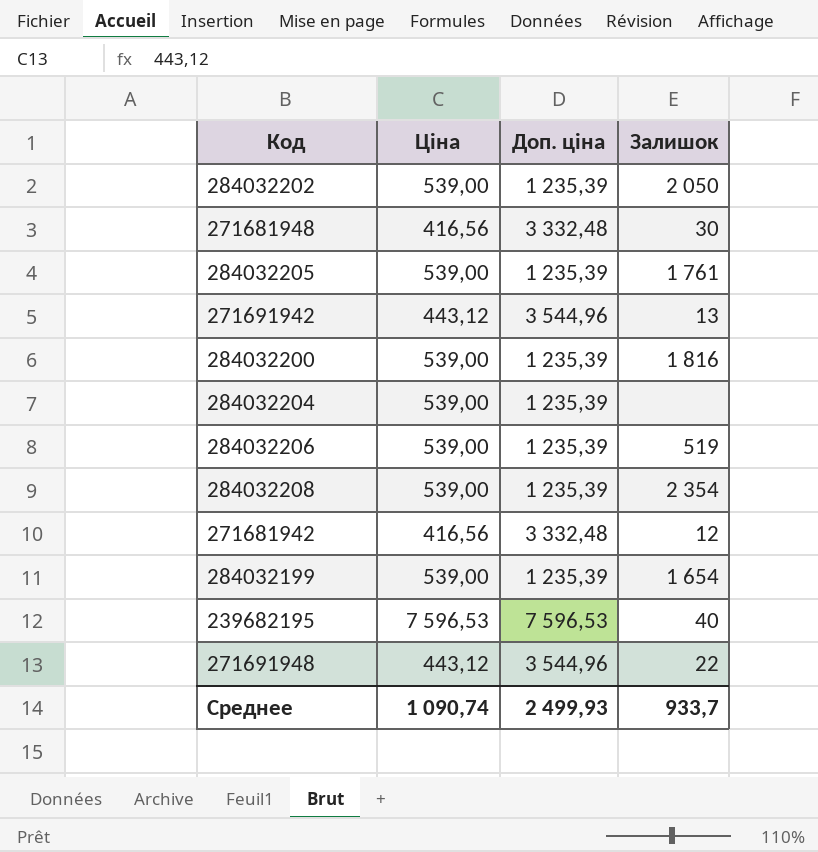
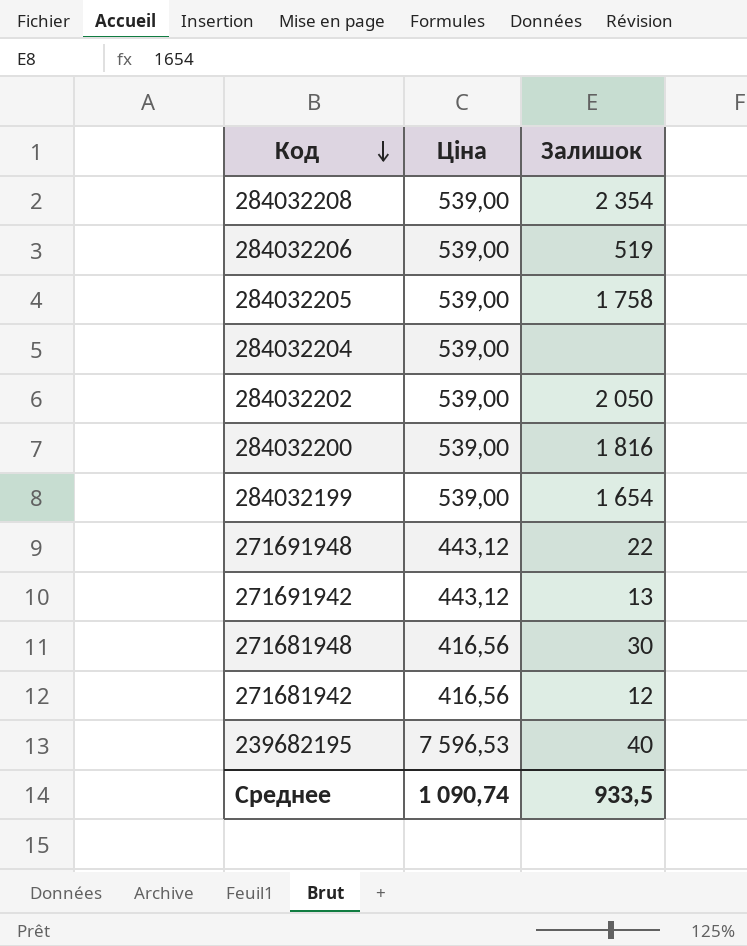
row order: none -> Код descending
column Доп. ціна | position: 3 -> none
284032205 | Залишок: 1 761 -> 1 758
Среднее | Залишок: 933,7 -> 933,5

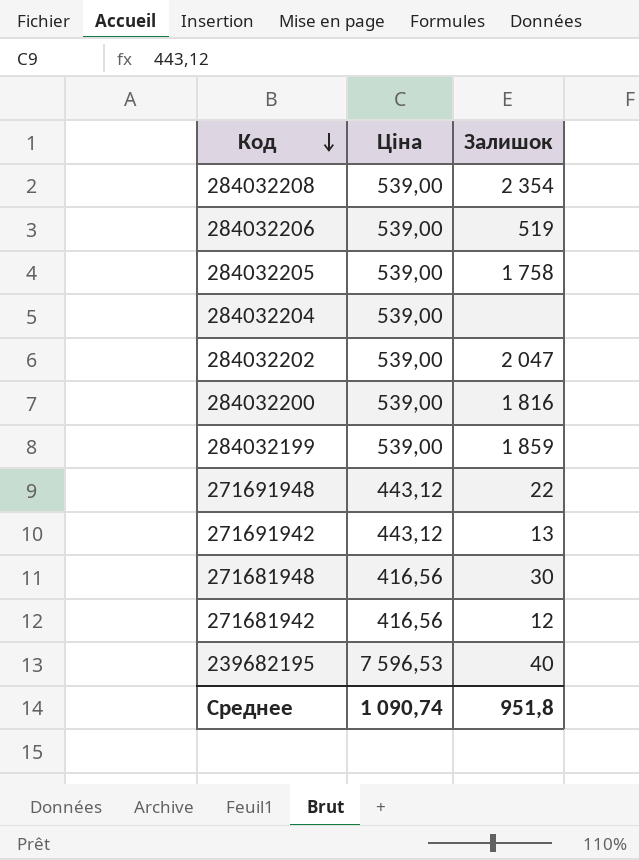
284032202 | Залишок: 2 050 -> 2 047
284032199 | Залишок: 1 654 -> 1 859
Среднее | Залишок: 933,5 -> 951,8

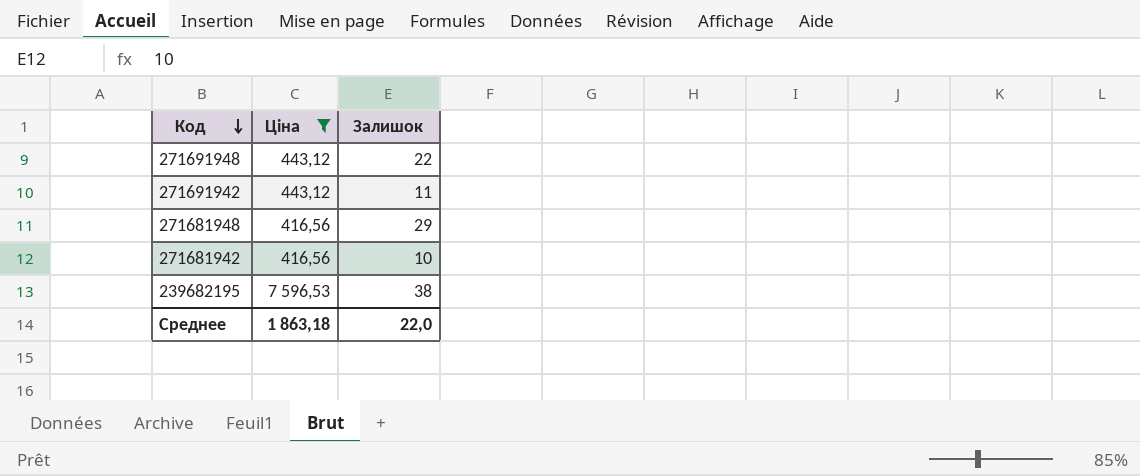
filter: none -> Ціна != 539,00
271691942 | Залишок: 13 -> 11
271681948 | Залишок: 30 -> 29
271681942 | Залишок: 12 -> 10
239682195 | Залишок: 40 -> 38
Среднее | Ціна: 1 090,74 -> 1 863,18
Среднее | Залишок: 951,8 -> 22,0

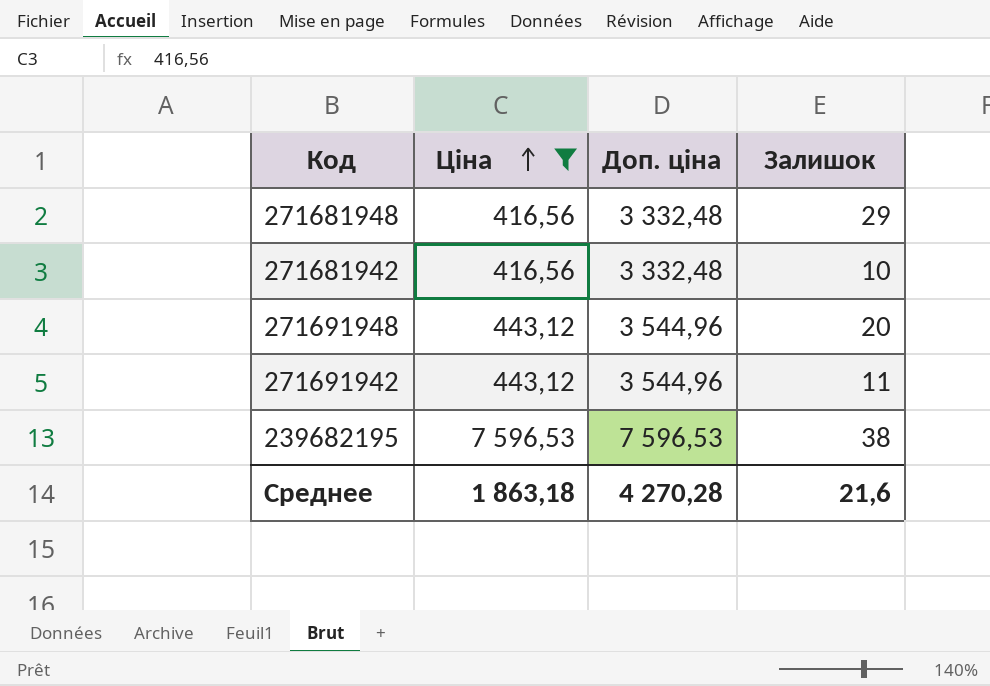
row order: Код descending -> Ціна ascending
column Доп. ціна | position: none -> 3
271691948 | Залишок: 22 -> 20
Среднее | Залишок: 22,0 -> 21,6

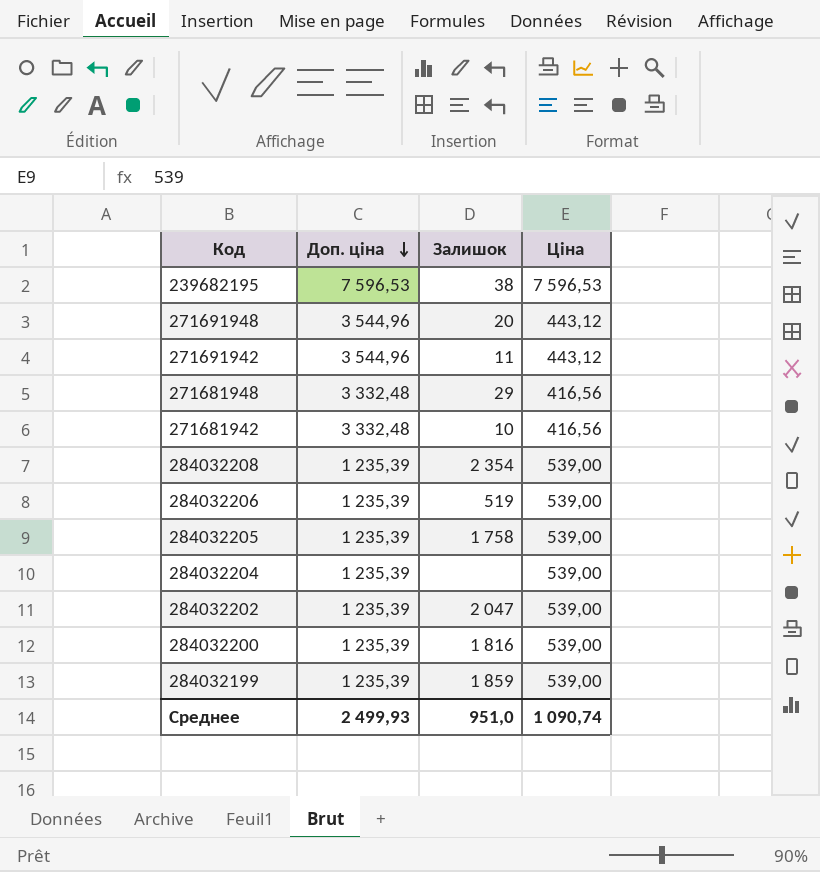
filter: Ціна != 539,00 -> none
row order: Ціна ascending -> Доп. ціна descending
column Ціна | position: 2 -> 4
Среднее | Доп. ціна: 4 270,28 -> 2 499,93
Среднее | Залишок: 21,6 -> 951,0
Среднее | Ціна: 1 863,18 -> 1 090,74

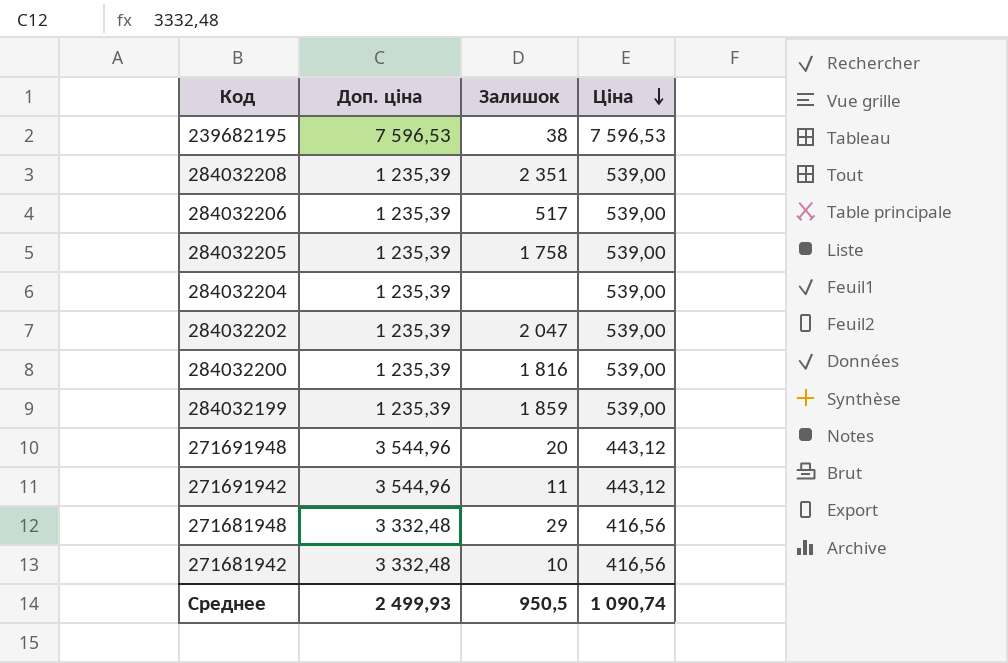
row order: Доп. ціна descending -> Ціна descending
284032208 | Залишок: 2 354 -> 2 351
284032206 | Залишок: 519 -> 517
Среднее | Залишок: 951,0 -> 950,5

